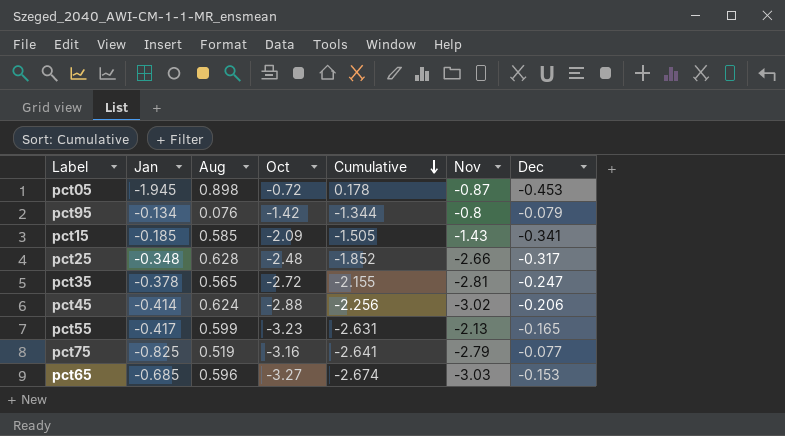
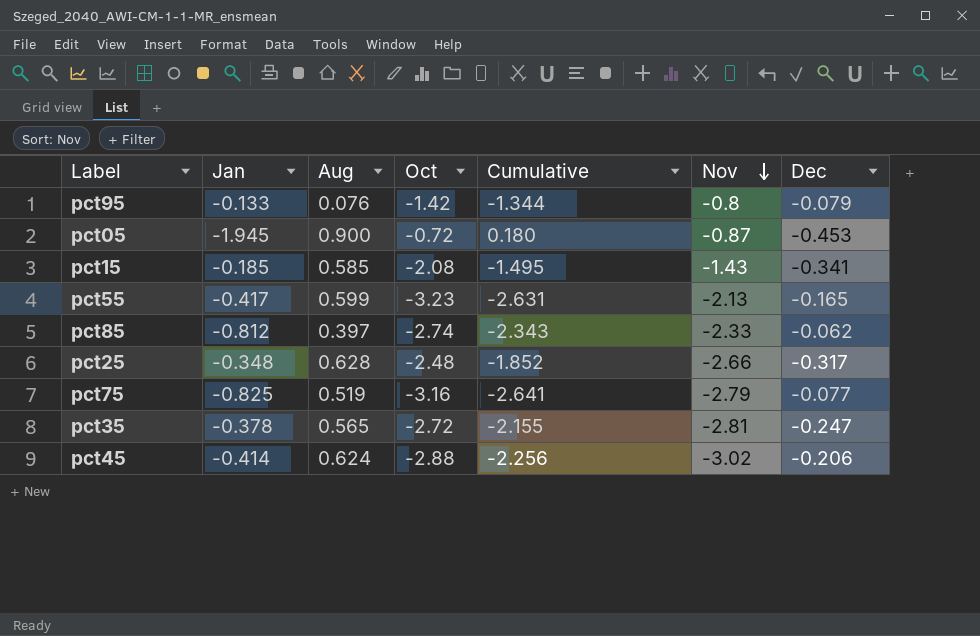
row order: Cumulative descending -> Nov descending
row pct65: -0.685 | 0.596 | -3.27 | -2.674 | -3.03 | -0.153 -> none
pct95 | Jan: -0.134 -> -0.133
pct05 | Aug: 0.898 -> 0.900
pct05 | Cumulative: 0.178 -> 0.180
pct15 | Oct: -2.09 -> -2.08
pct15 | Cumulative: -1.505 -> -1.495
row pct85: none -> -0.812 | 0.397 | -2.74 | -2.343 | -2.33 | -0.062

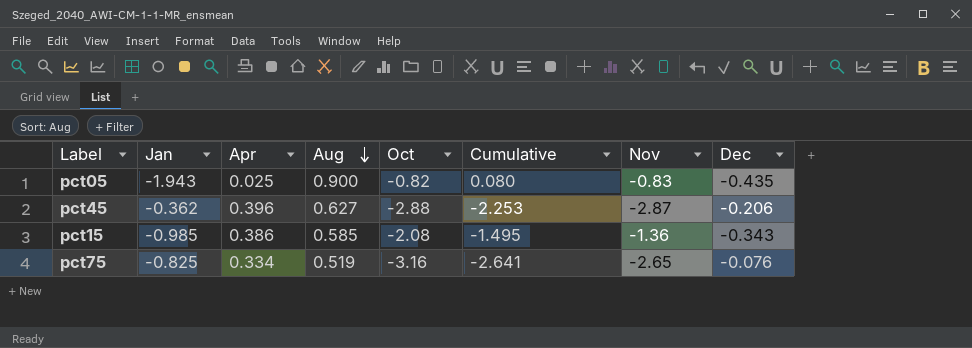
row order: Nov descending -> Aug descending
column Apr | position: none -> 3
row pct95: -0.133 | 0.076 | -1.42 | -1.344 | -0.8 | -0.079 -> none
row pct55: -0.417 | 0.599 | -3.23 | -2.631 | -2.13 | -0.165 -> none
row pct85: -0.812 | 0.397 | -2.74 | -2.343 | -2.33 | -0.062 -> none
row pct25: -0.348 | 0.628 | -2.48 | -1.852 | -2.66 | -0.317 -> none
row pct35: -0.378 | 0.565 | -2.72 | -2.155 | -2.81 | -0.247 -> none
pct05 | Jan: -1.945 -> -1.943
pct05 | Oct: -0.72 -> -0.82
pct05 | Cumulative: 0.180 -> 0.080
pct05 | Nov: -0.87 -> -0.83
pct05 | Dec: -0.453 -> -0.435
pct45 | Jan: -0.414 -> -0.362
pct45 | Aug: 0.624 -> 0.627
pct45 | Cumulative: -2.256 -> -2.253
pct45 | Nov: -3.02 -> -2.87
pct15 | Jan: -0.185 -> -0.985
pct15 | Nov: -1.43 -> -1.36
pct15 | Dec: -0.341 -> -0.343
pct75 | Nov: -2.79 -> -2.65
pct75 | Dec: -0.077 -> -0.076

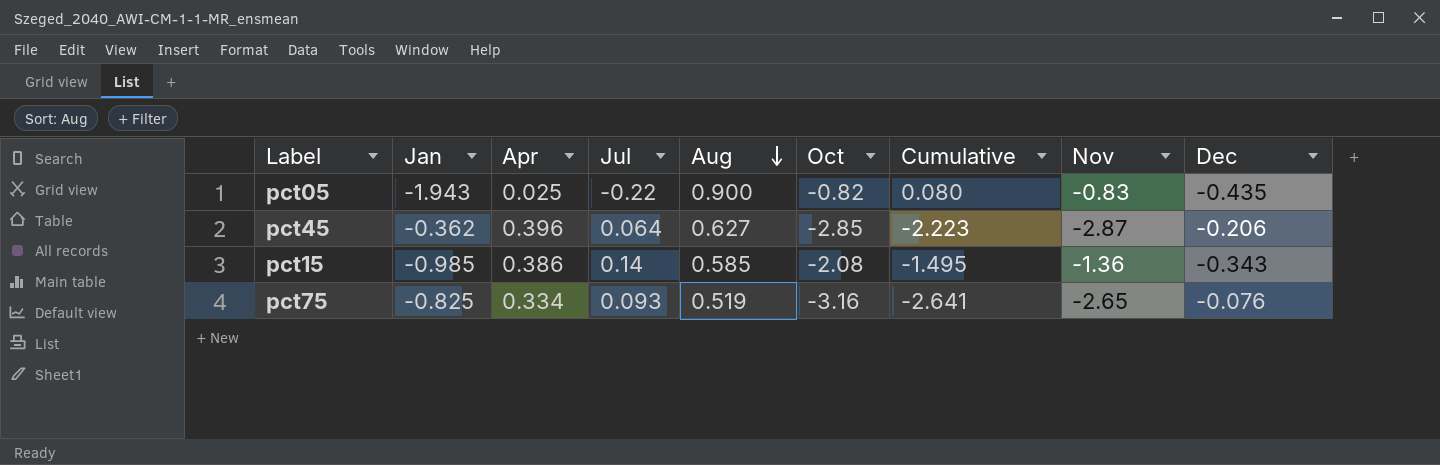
column Jul | position: none -> 4
pct45 | Oct: -2.88 -> -2.85
pct45 | Cumulative: -2.253 -> -2.223

